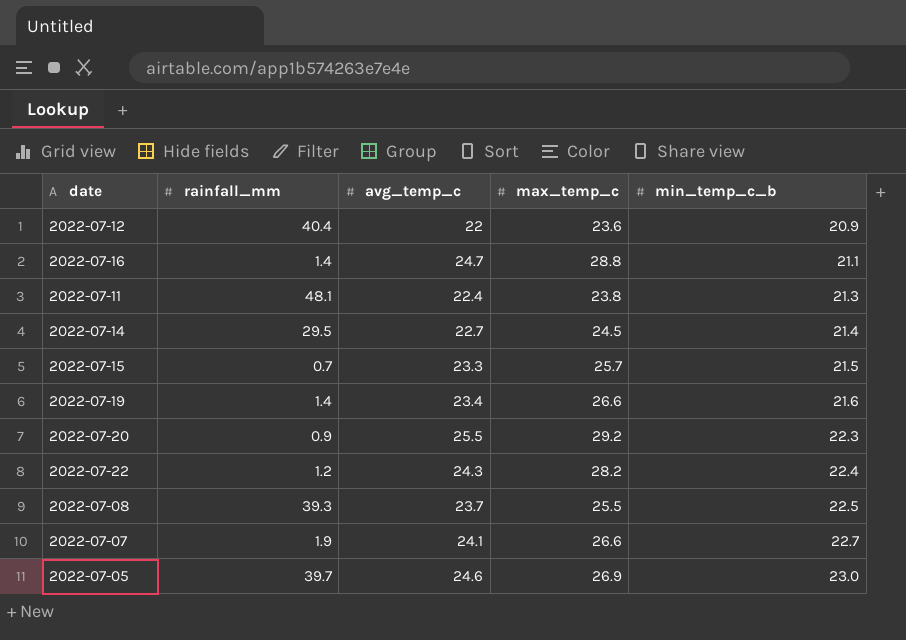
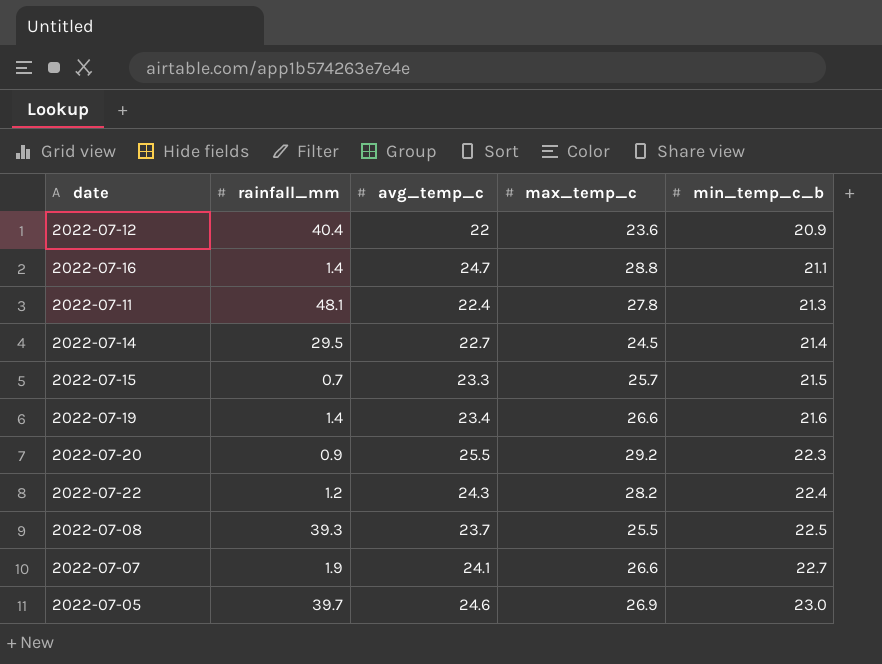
2022-07-11 | max_temp_c: 23.8 -> 27.8

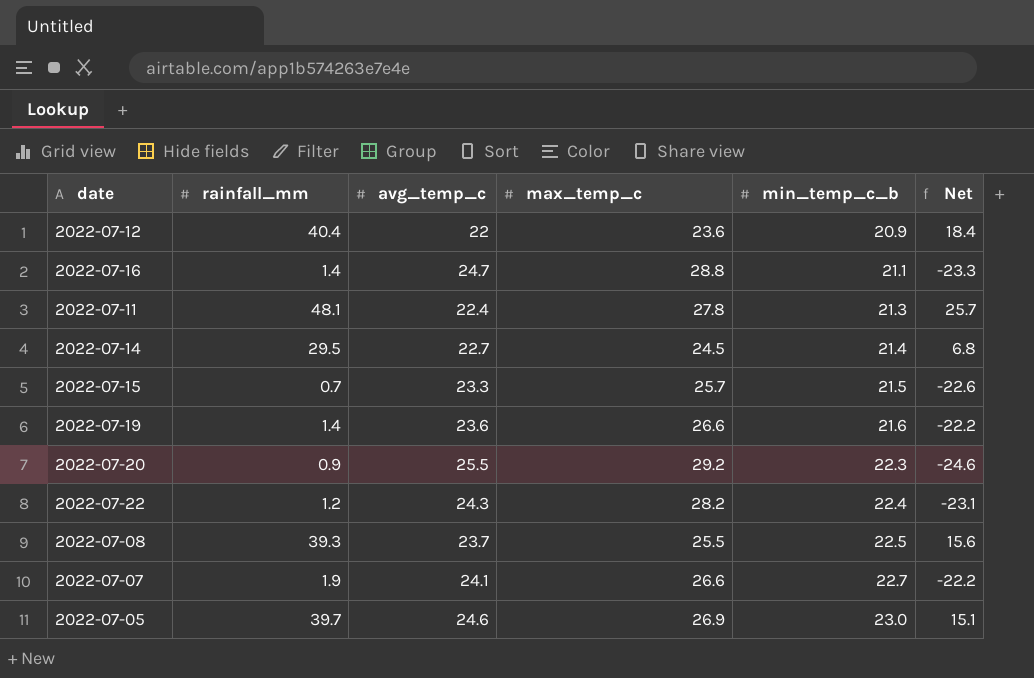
column Net | formula: none -> [rainfall_mm] - [avg_temp_c]
2022-07-19 | avg_temp_c: 23.4 -> 23.6

